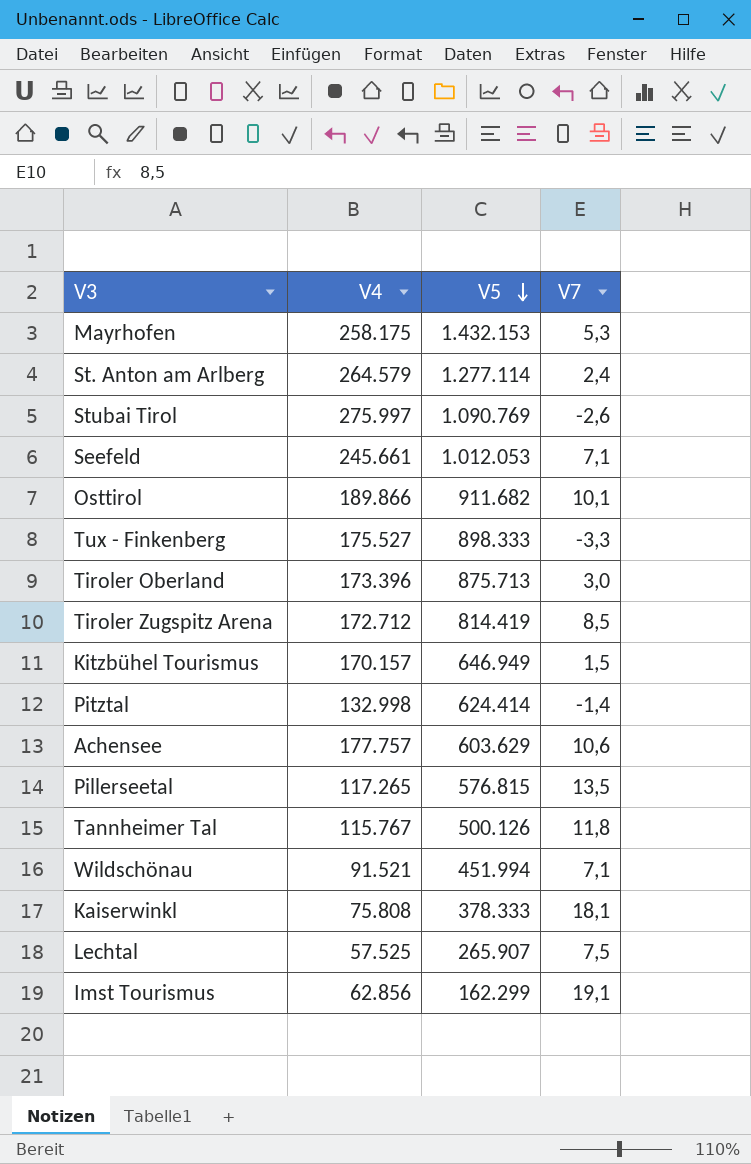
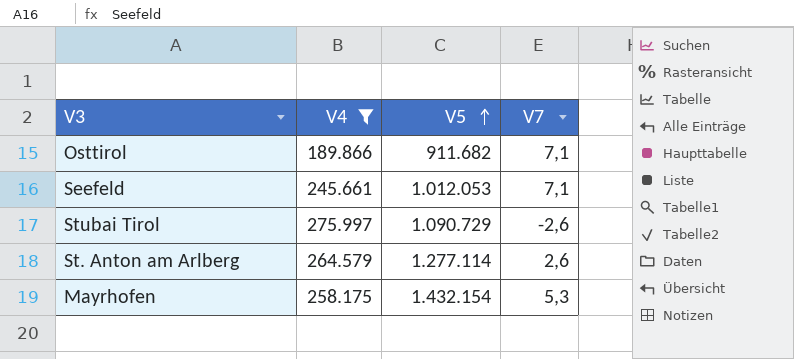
filter: none -> V4 >= 189.866
row order: V5 descending -> V5 ascending
Osttirol | V7: 10,1 -> 7,1
Stubai Tirol | V5: 1.090.769 -> 1.090.729
St. Anton am Arlberg | V7: 2,4 -> 2,6
Mayrhofen | V5: 1.432.153 -> 1.432.154

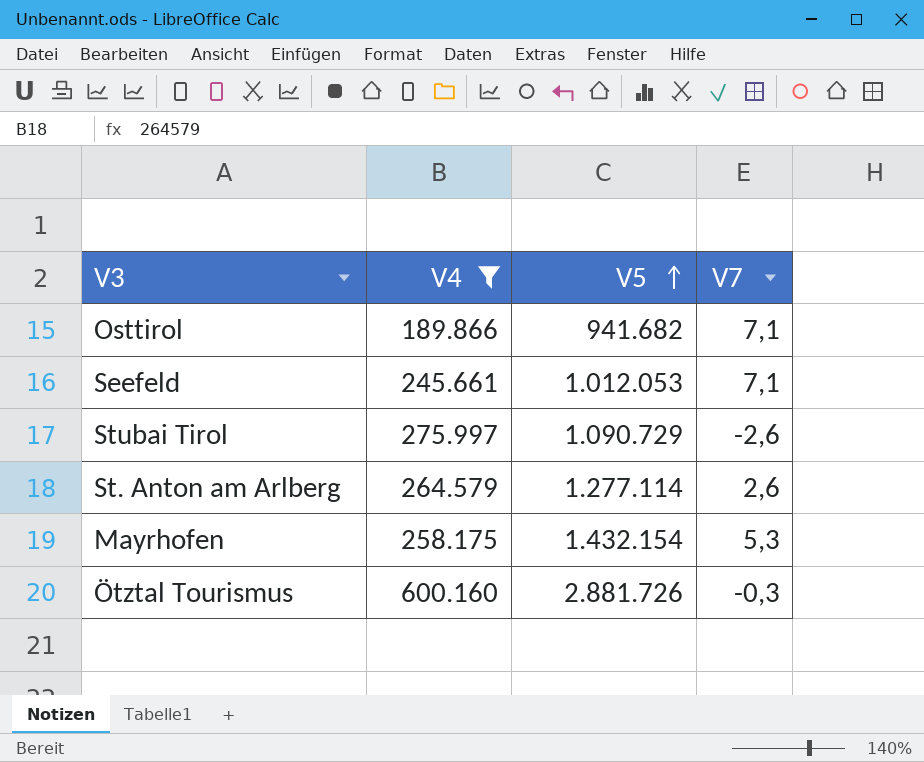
Osttirol | V5: 911.682 -> 941.682
row Ötztal Tourismus: none -> 600.160 | 2.881.726 | -0,3

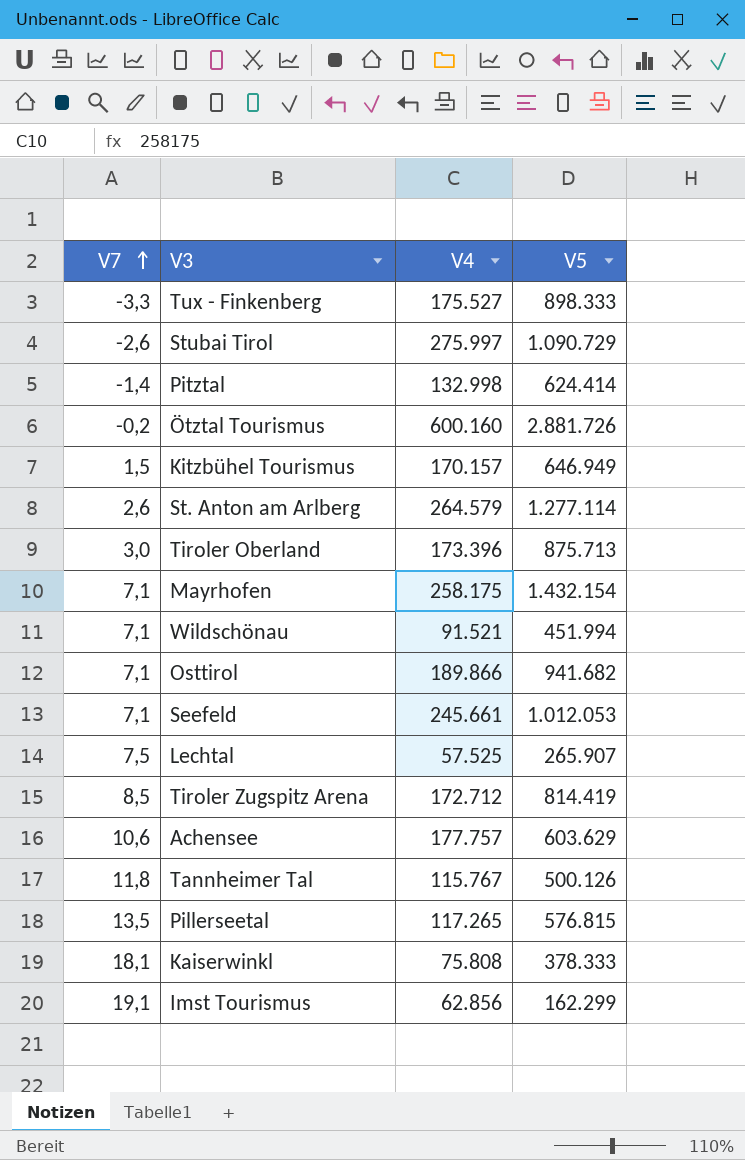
filter: V4 >= 189.866 -> none
row order: V5 ascending -> V7 ascending
column V7 | position: 4 -> 1
Ötztal Tourismus | V7: -0,3 -> -0,2
Mayrhofen | V7: 5,3 -> 7,1

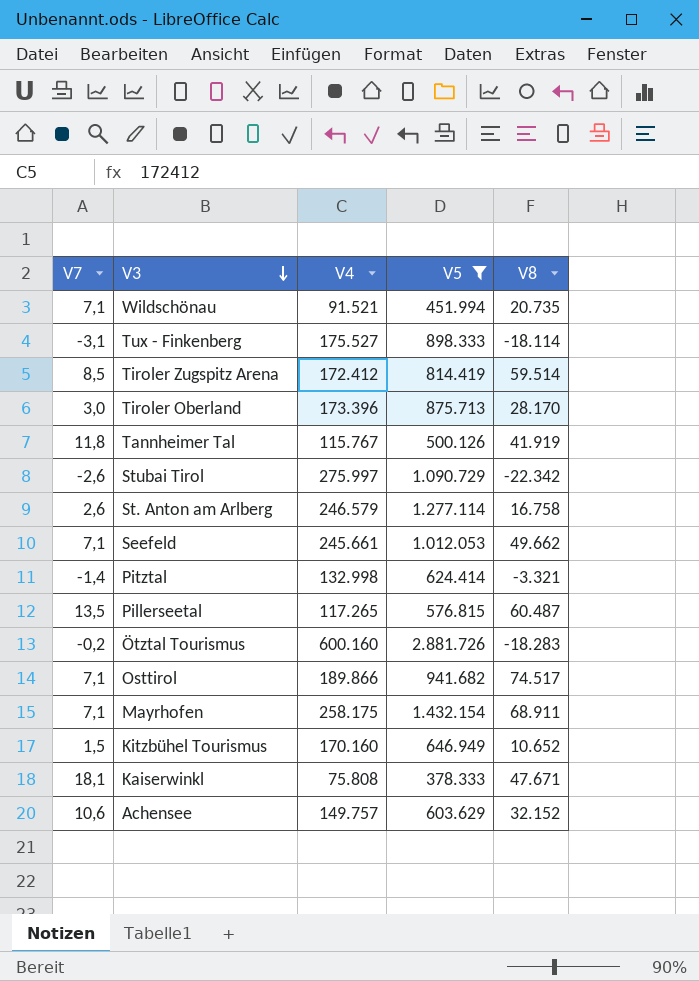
filter: none -> V5 >= 378.333
row order: V7 ascending -> V3 descending
column V8 | position: none -> 5
Tux - Finkenberg | V7: -3,3 -> -3,1
Tiroler Zugspitz Arena | V4: 172.712 -> 172.412
St. Anton am Arlberg | V4: 264.579 -> 246.579
Kitzbühel Tourismus | V4: 170.157 -> 170.160
Achensee | V4: 177.757 -> 149.757

